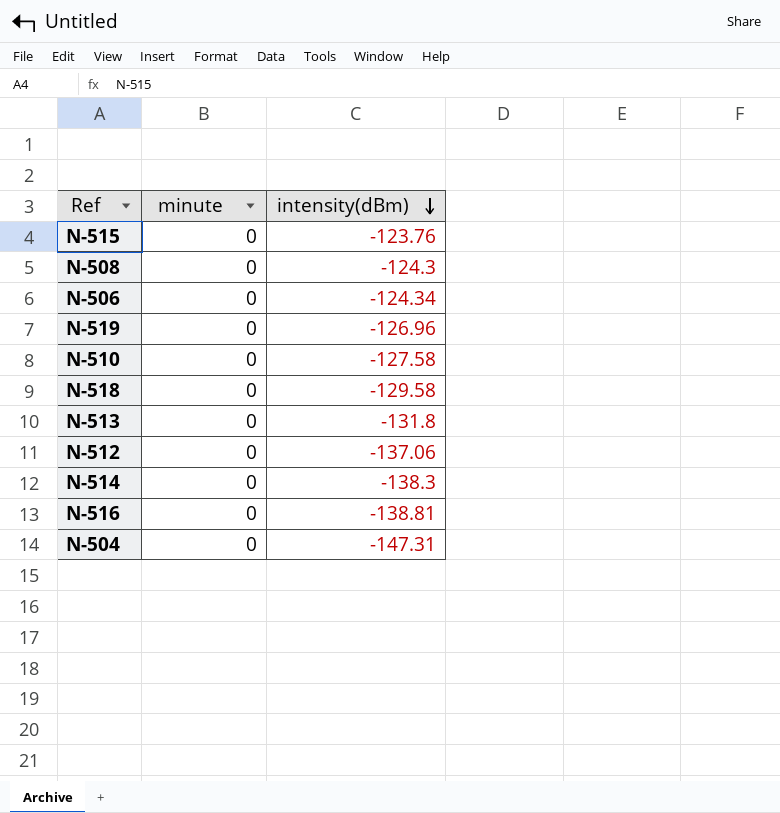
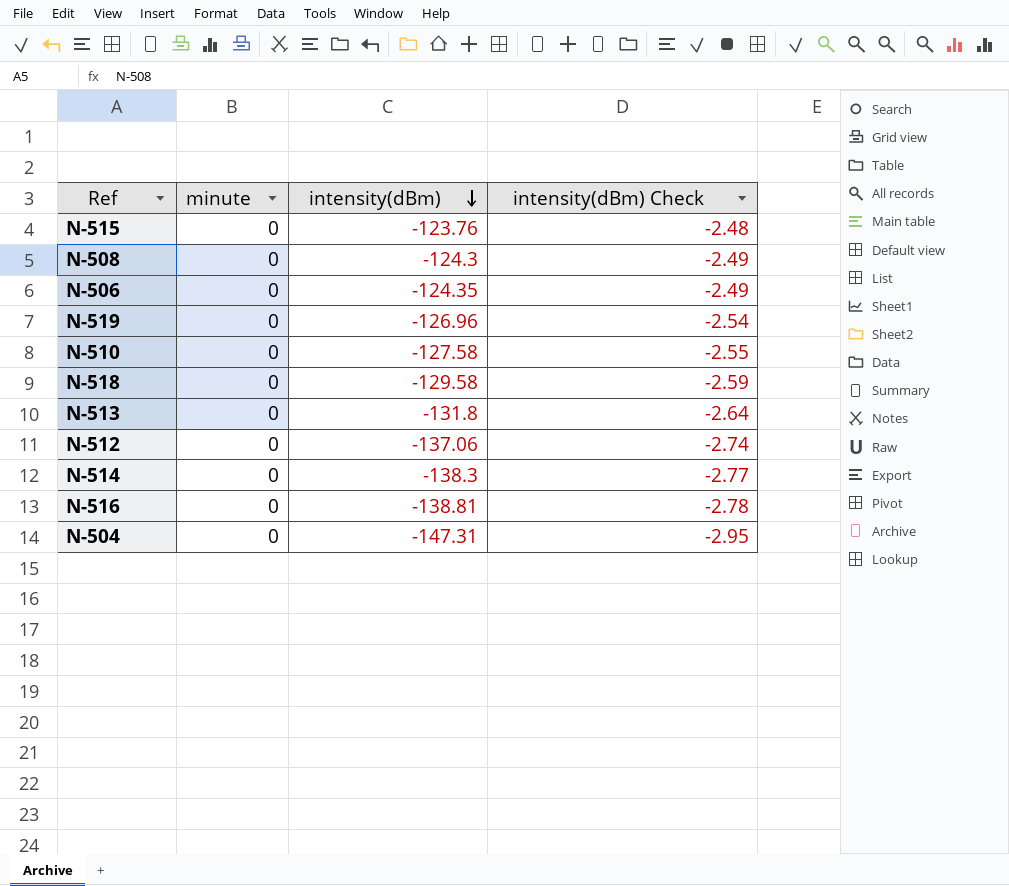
column intensity(dBm) Check | formula: none -> [intensity(dBm)] * 0.02
N-506 | intensity(dBm): -124.34 -> -124.35

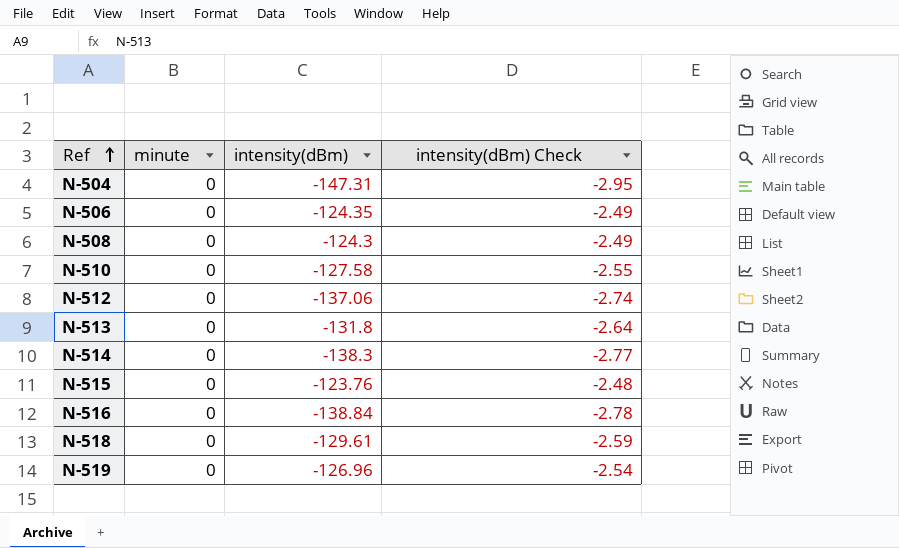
row order: intensity(dBm) descending -> Ref ascending
N-516 | intensity(dBm): -138.81 -> -138.84
N-518 | intensity(dBm): -129.58 -> -129.61

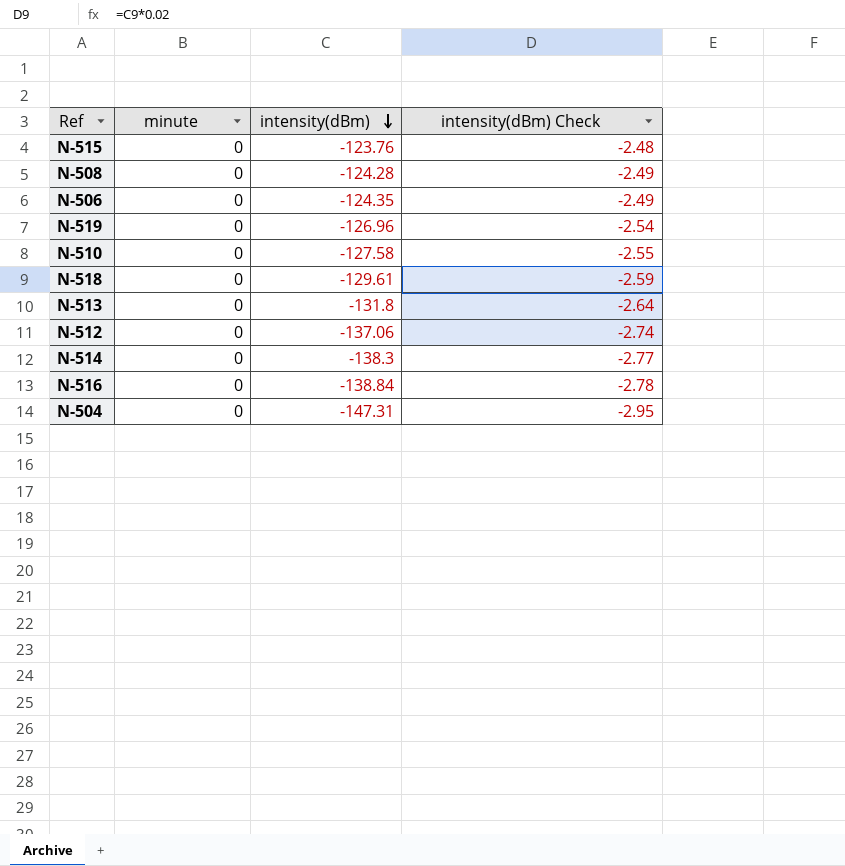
row order: Ref ascending -> intensity(dBm) descending
N-508 | intensity(dBm): -124.3 -> -124.28

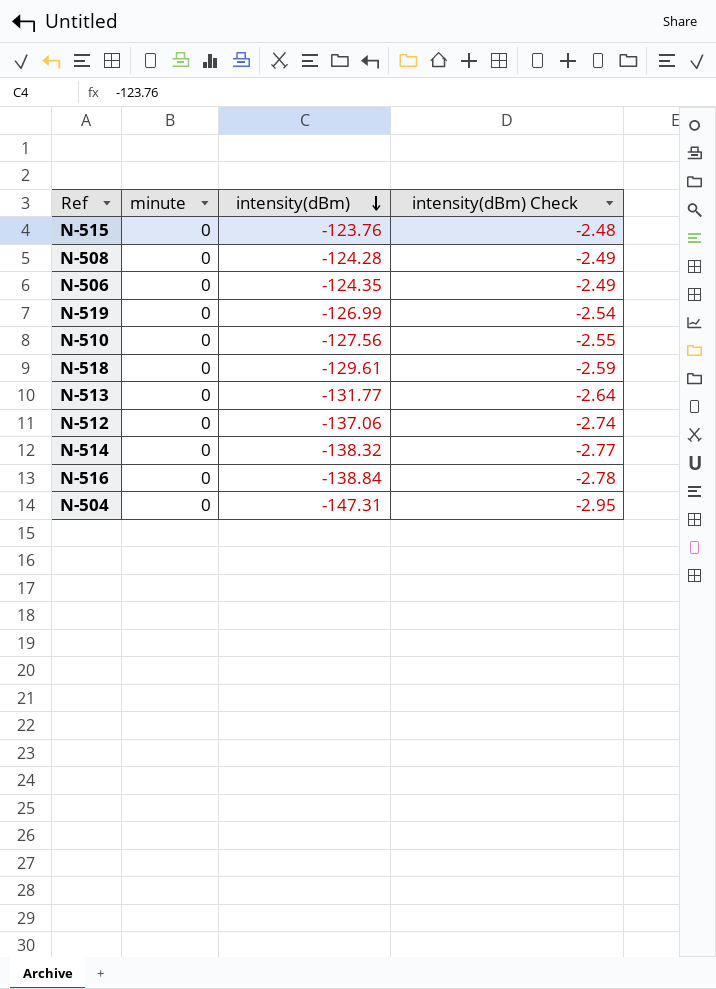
N-519 | intensity(dBm): -126.96 -> -126.99
N-510 | intensity(dBm): -127.58 -> -127.56
N-513 | intensity(dBm): -131.8 -> -131.77
N-514 | intensity(dBm): -138.3 -> -138.32

